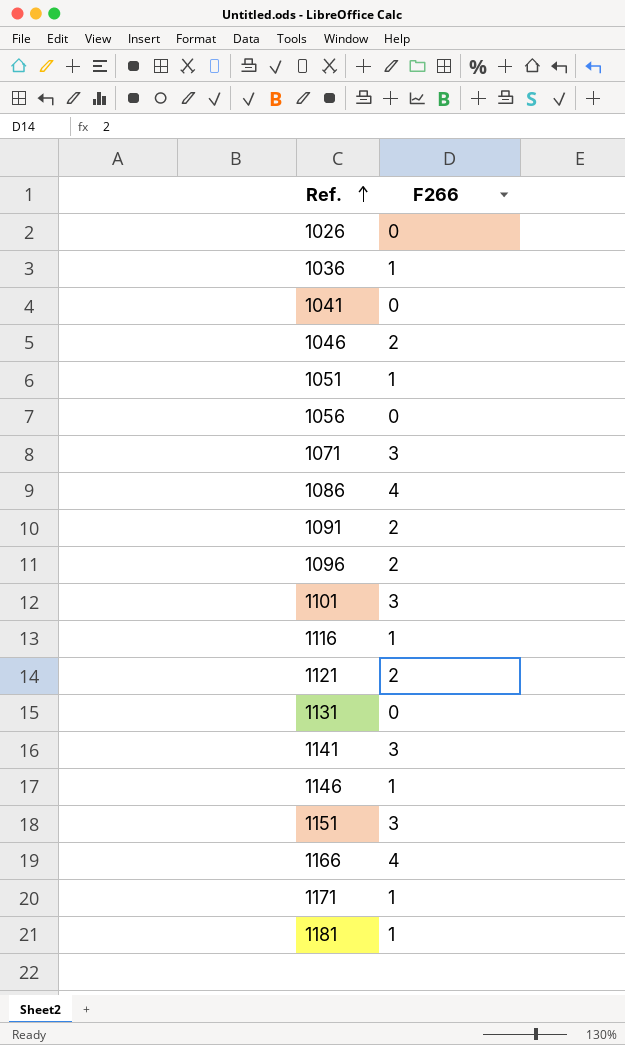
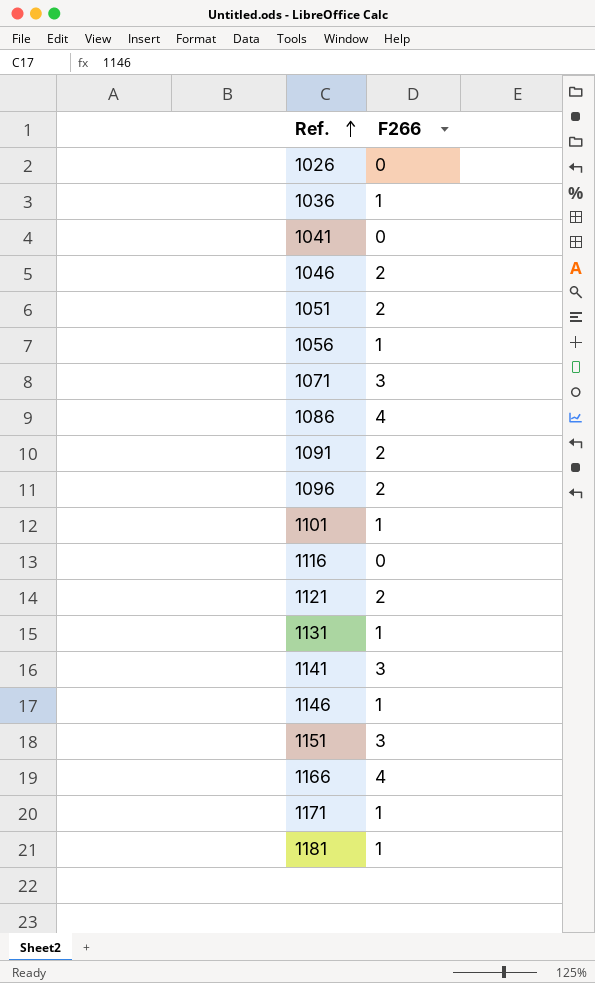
1051 | F266: 1 -> 2
1056 | F266: 0 -> 1
1101 | F266: 3 -> 1
1116 | F266: 1 -> 0
1131 | F266: 0 -> 1

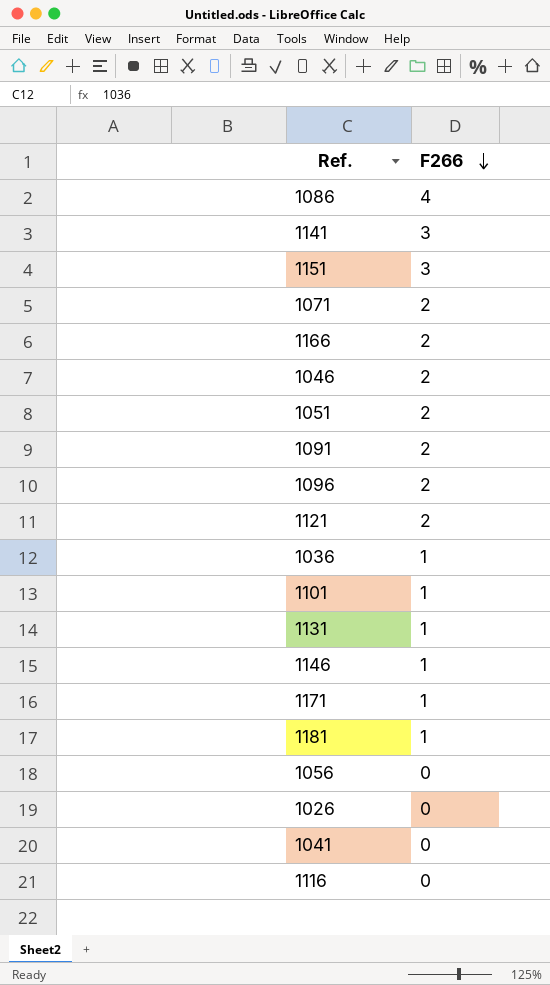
row order: Ref. ascending -> F266 descending
1071 | F266: 3 -> 2
1166 | F266: 4 -> 2
1056 | F266: 1 -> 0

